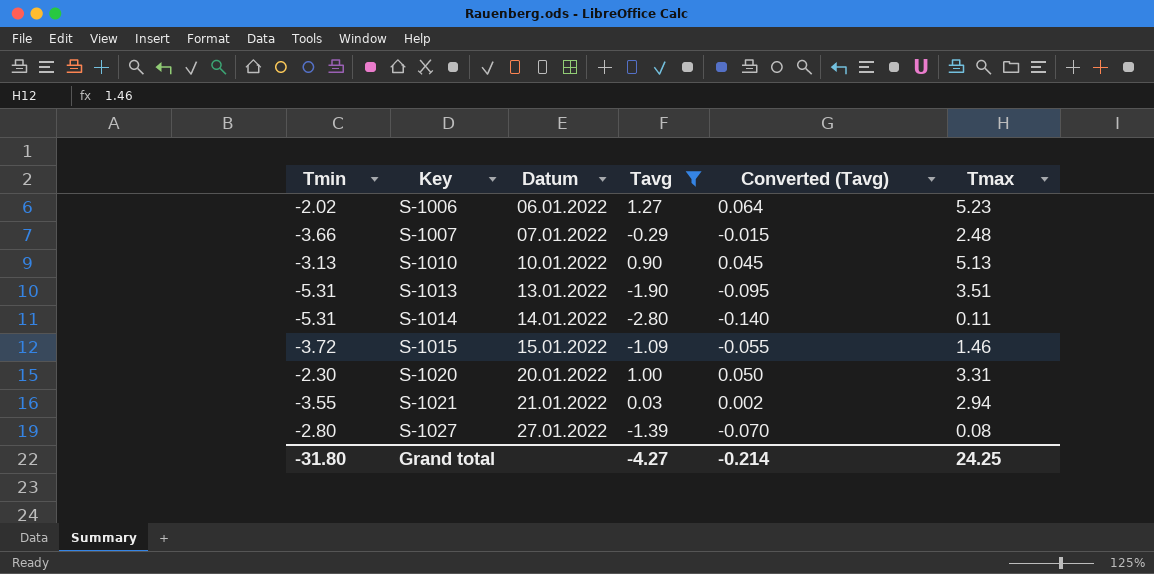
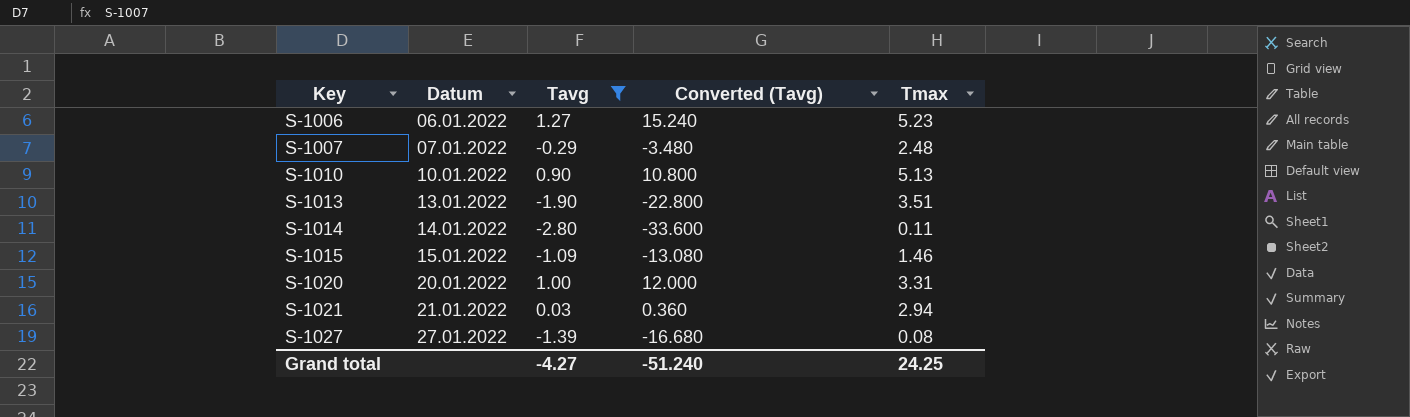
column Tmin | position: 1 -> none
column Converted (Tavg) | formula: [Tavg] * 0.05 -> [Tavg] * 12
Grand total | Converted (Tavg): -0.214 -> -51.240

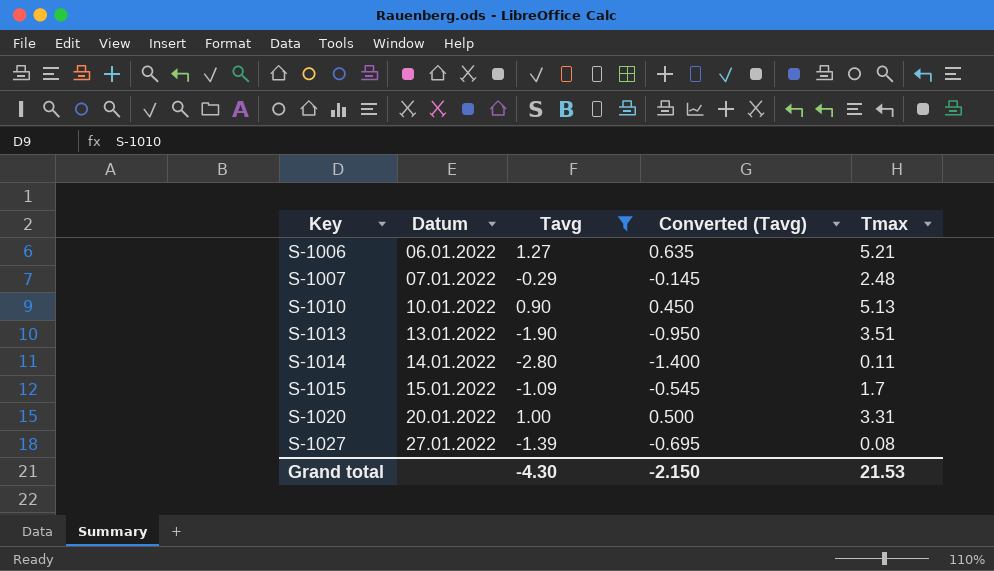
column Converted (Tavg) | formula: [Tavg] * 12 -> [Tavg] * 0.5
row S-1021: 21.01.2022 | 0.03 | 0.360 | 2.94 -> none
S-1006 | Tmax: 5.23 -> 5.21
S-1015 | Tmax: 1.46 -> 1.7
Grand total | Tavg: -4.27 -> -4.30
Grand total | Converted (Tavg): -51.240 -> -2.150
Grand total | Tmax: 24.25 -> 21.53

